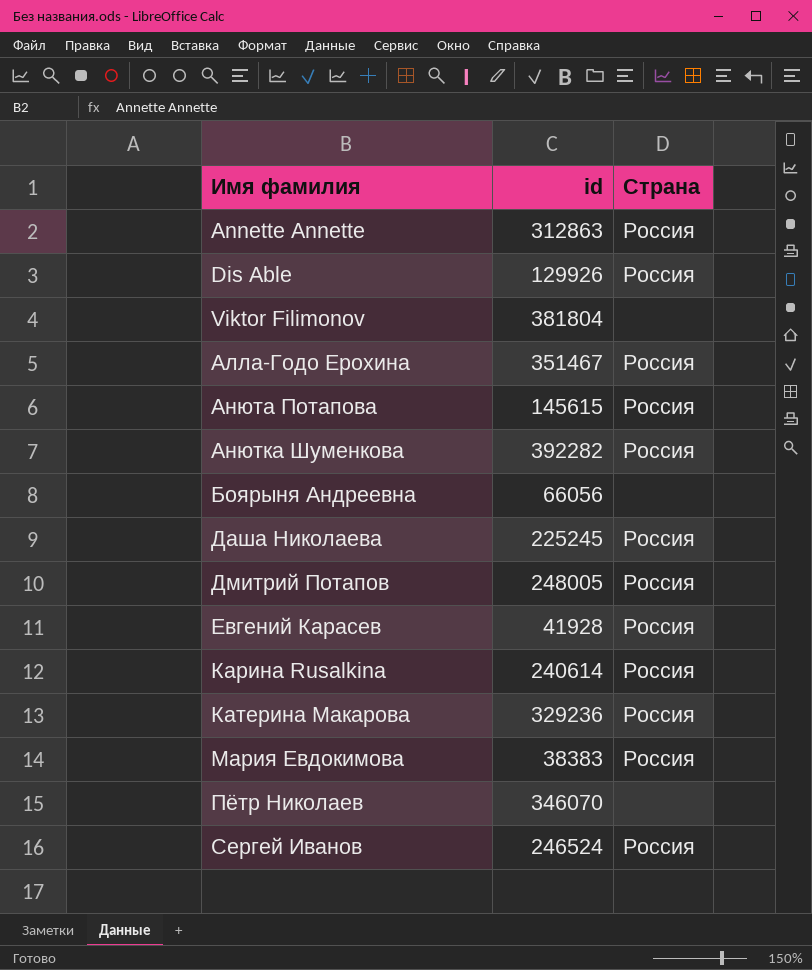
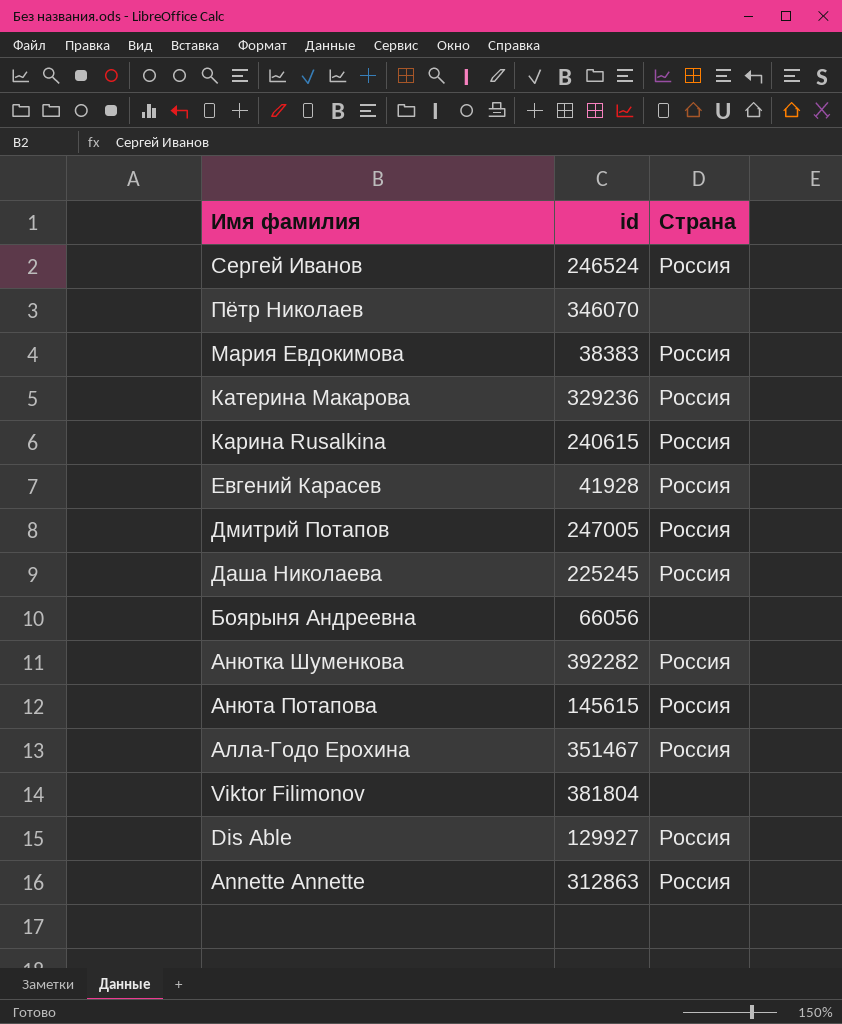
row order: Имя фамилия ascending -> Имя фамилия descending
Карина Rusalkina | id: 240614 -> 240615
Дмитрий Потапов | id: 248005 -> 247005
Dis Able | id: 129926 -> 129927

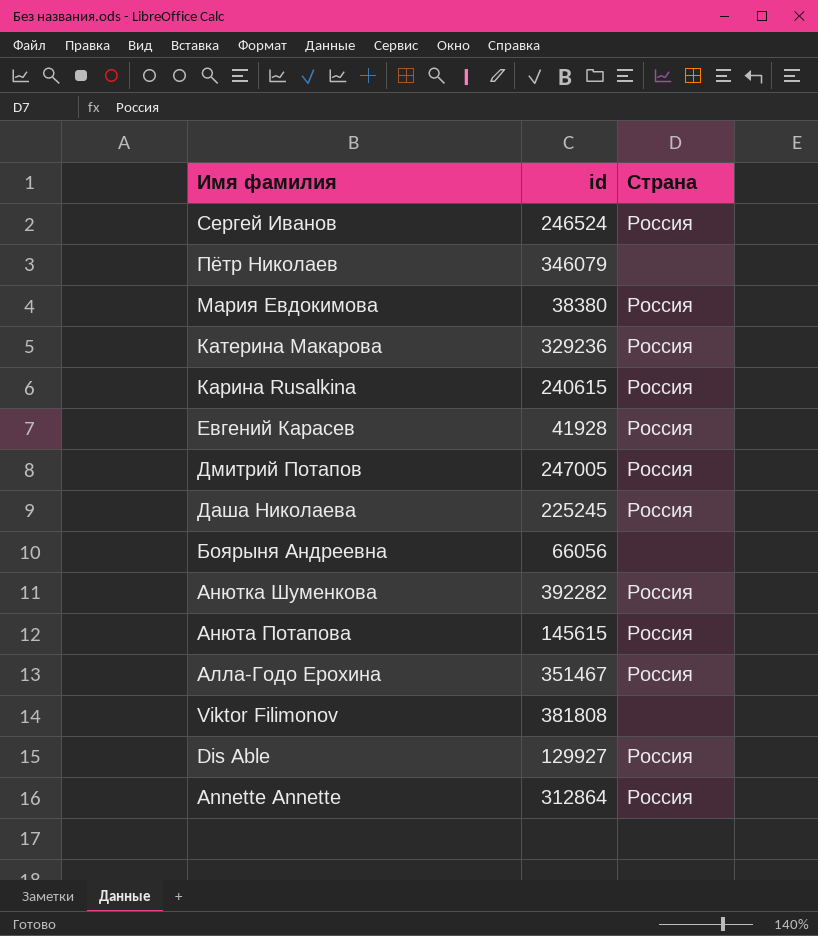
Пётр Николаев | id: 346070 -> 346079
Мария Евдокимова | id: 38383 -> 38380
Viktor Filimonov | id: 381804 -> 381808
Annette Annette | id: 312863 -> 312864

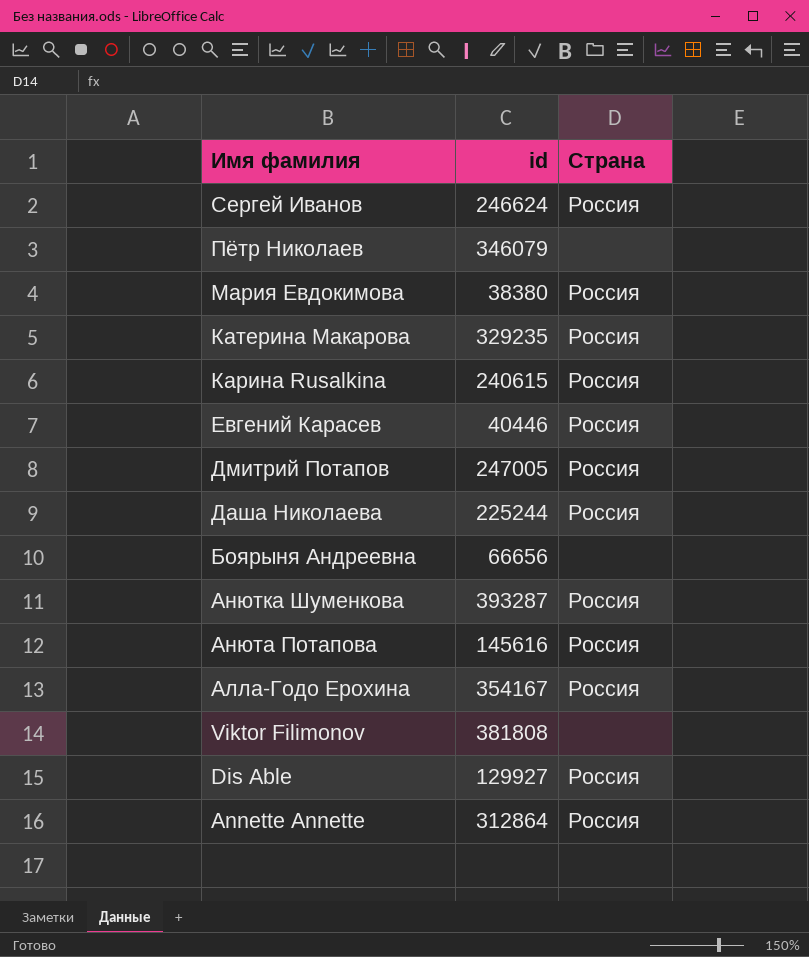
Сергей Иванов | id: 246524 -> 246624
Катерина Макарова | id: 329236 -> 329235
Евгений Карасев | id: 41928 -> 40446
Даша Николаева | id: 225245 -> 225244
Боярыня Андреевна | id: 66056 -> 66656
Анютка Шуменкова | id: 392282 -> 393287
Анюта Потапова | id: 145615 -> 145616
Алла-Годо Ерохина | id: 351467 -> 354167

